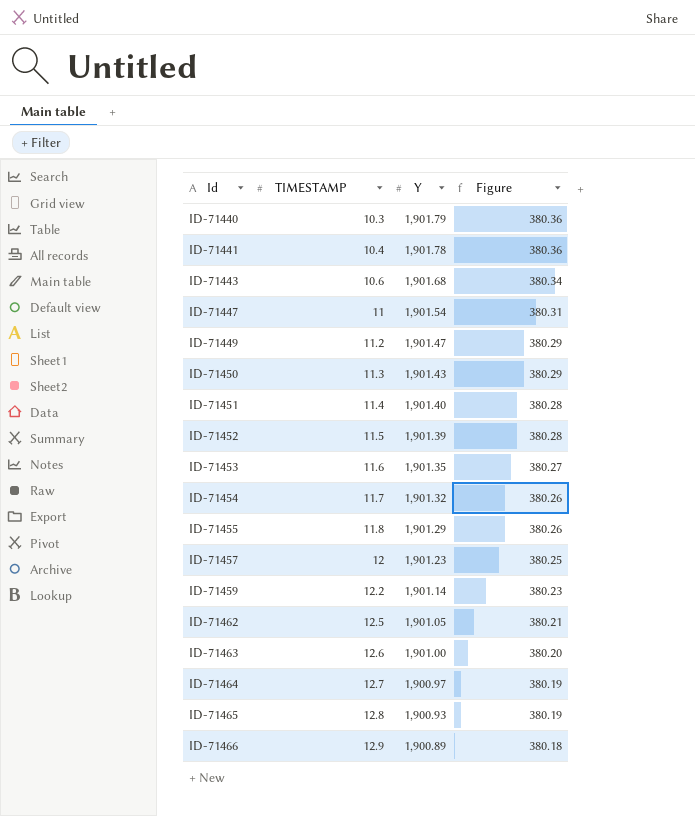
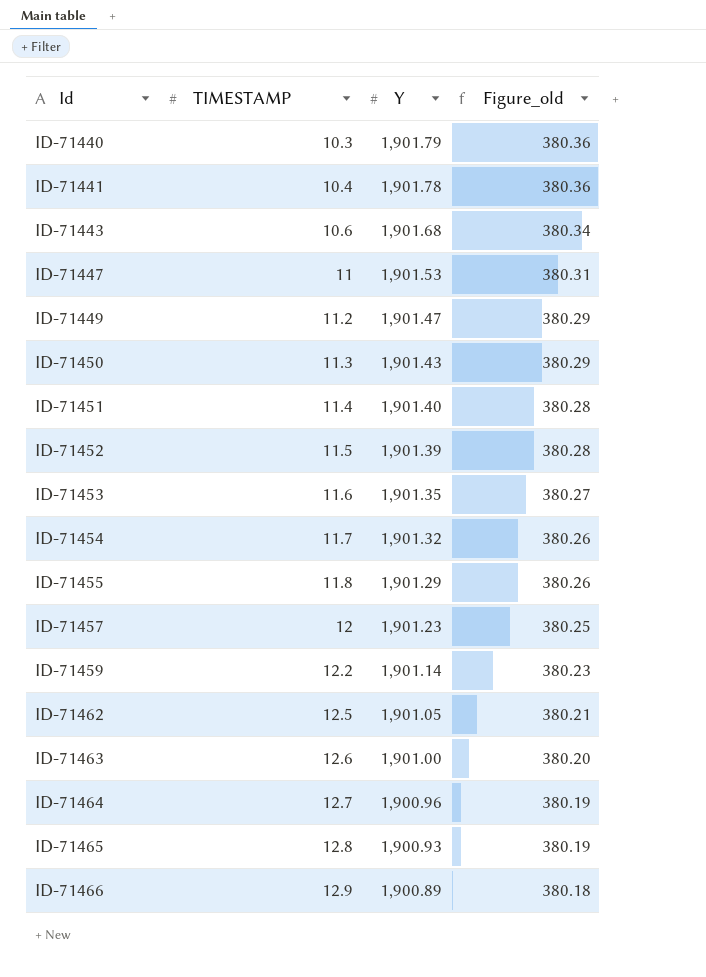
column name: Figure -> Figure_old
ID-71447 | Y: 1,901.54 -> 1,901.53
ID-71464 | Y: 1,900.97 -> 1,900.96

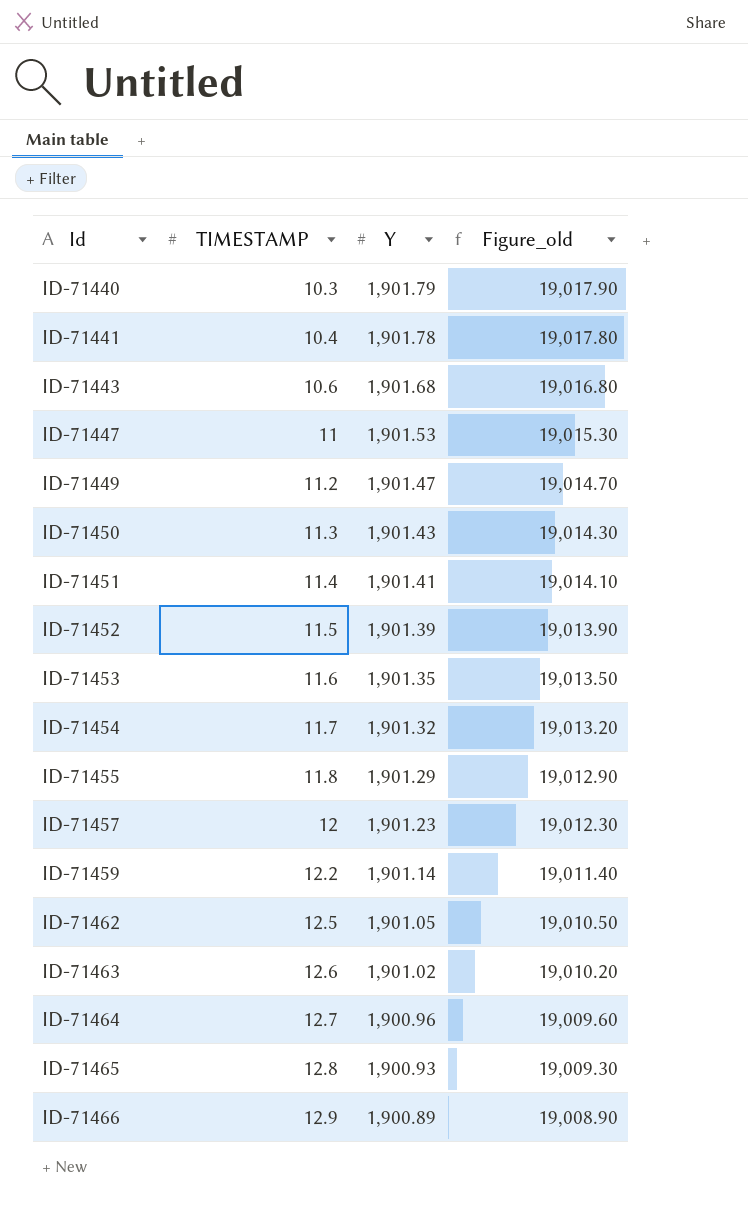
column Figure_old | formula: [Y] * 0.2 -> [Y] * 10
ID-71451 | Y: 1,901.40 -> 1,901.41
ID-71463 | Y: 1,901.00 -> 1,901.02

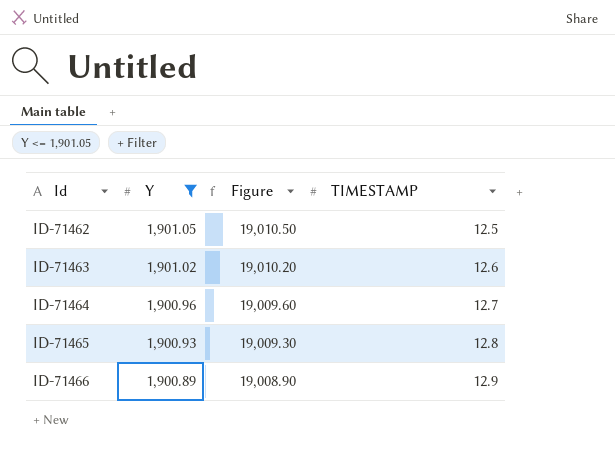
filter: none -> Y <= 1,901.05
column name: Figure_old -> Figure
column TIMESTAMP | position: 2 -> 4

